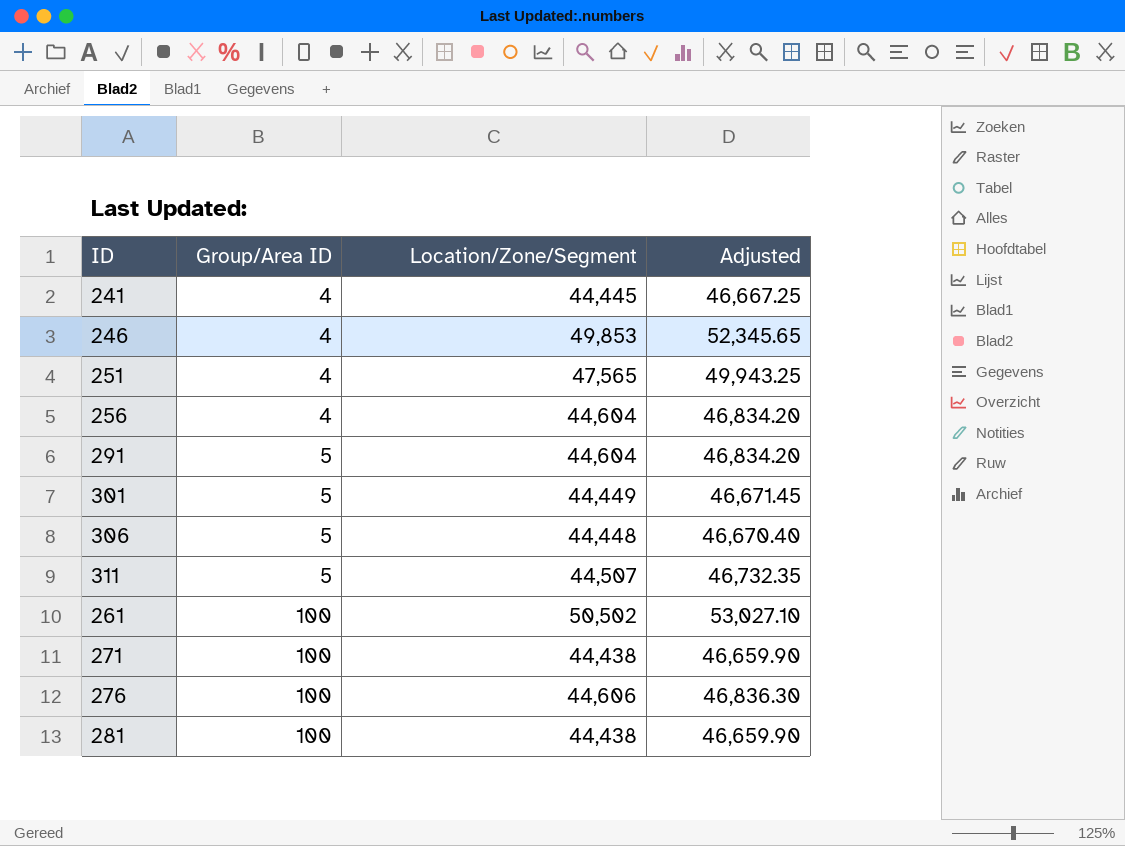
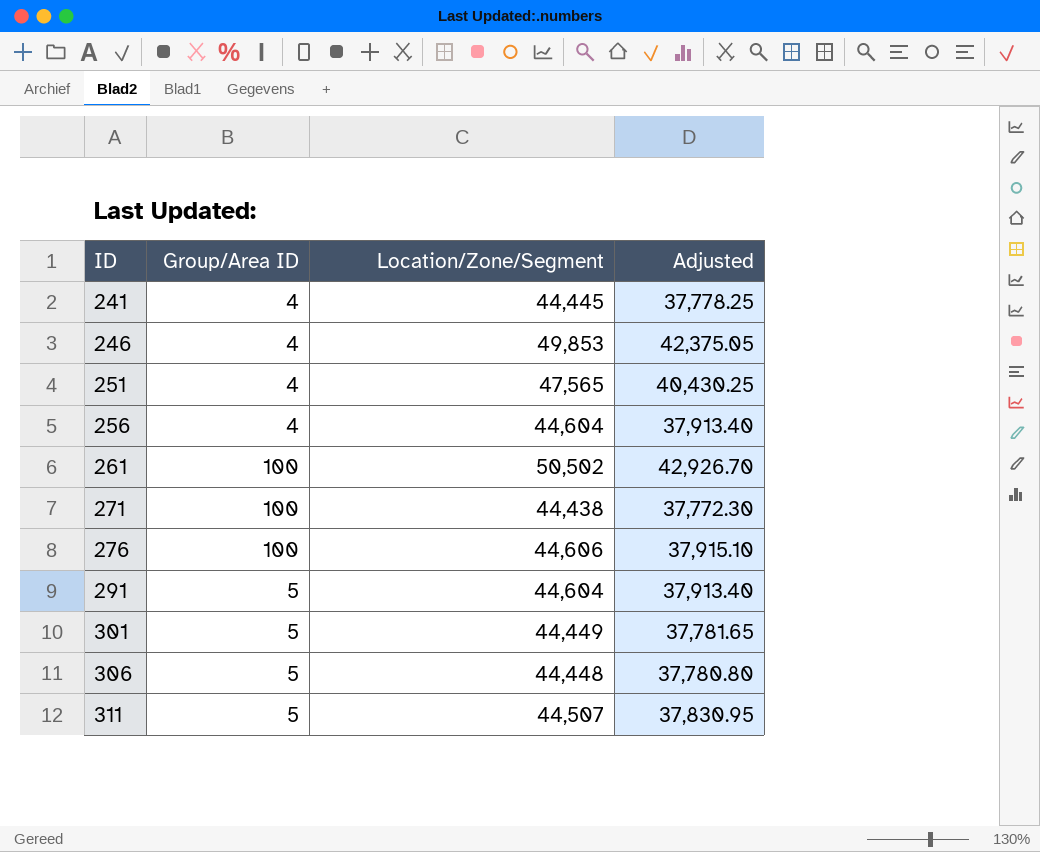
row order: Group/Area ID ascending -> ID ascending
column Adjusted | formula: [Location/Zone/Segment] * 1.05 -> [Location/Zone/Segment] * 0.85
row 281: 100 | 44,438 | 46,659.90 -> none

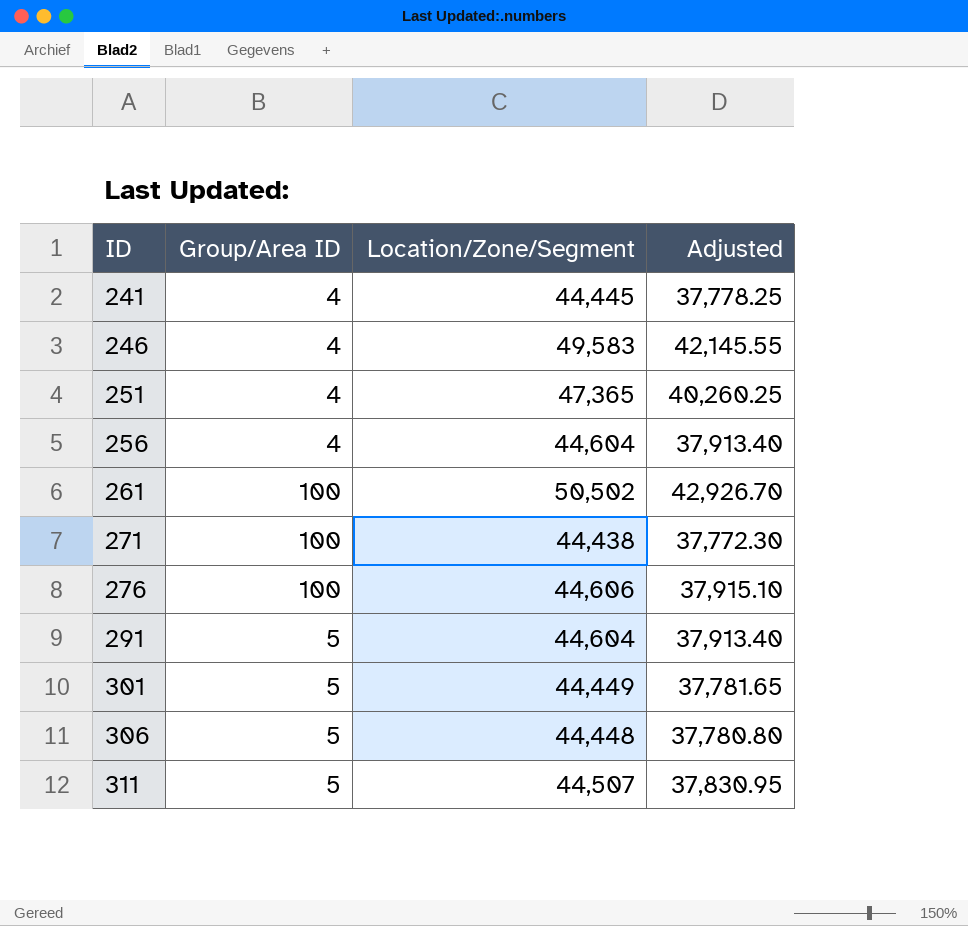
246 | Location/Zone/Segment: 49,853 -> 49,583
246 | Adjusted: 42,375.05 -> 42,145.55
251 | Location/Zone/Segment: 47,565 -> 47,365
251 | Adjusted: 40,430.25 -> 40,260.25

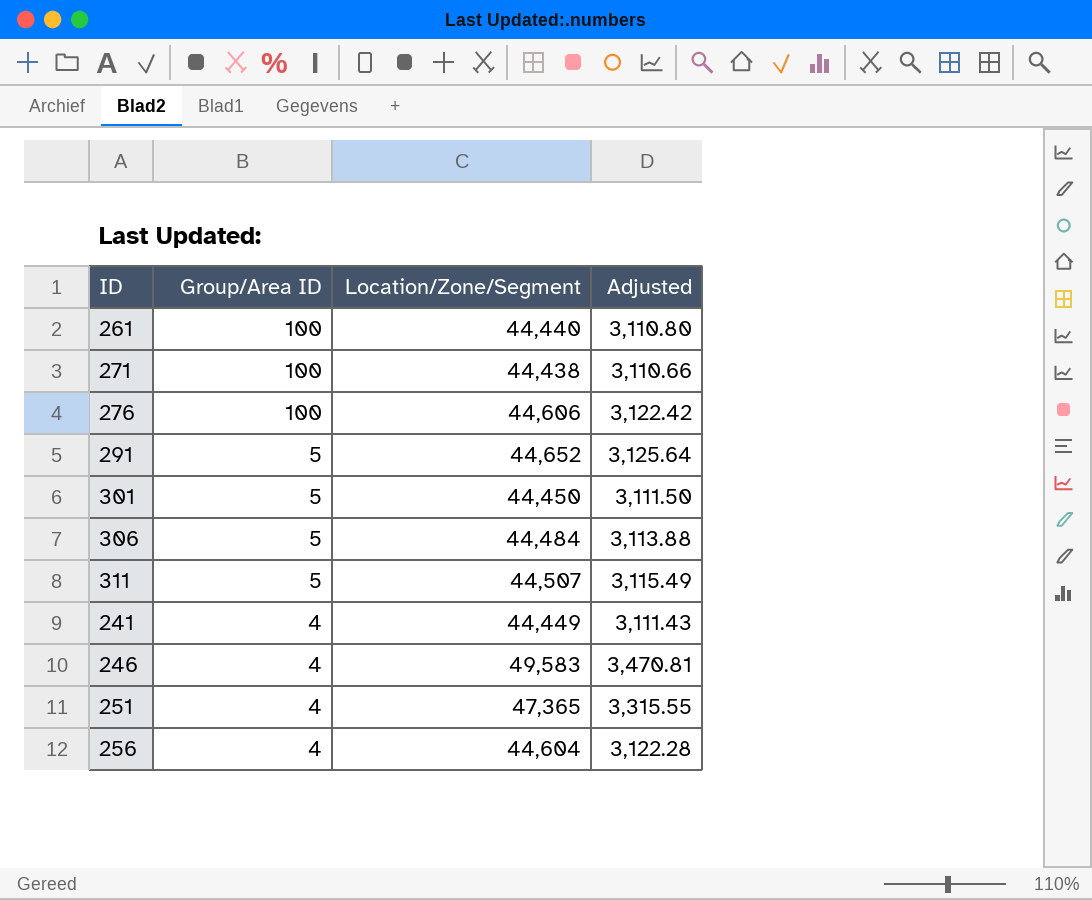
row order: ID ascending -> Group/Area ID descending
column Adjusted | formula: [Location/Zone/Segment] * 0.85 -> [Location/Zone/Segment] * 0.07
261 | Location/Zone/Segment: 50,502 -> 44,440
291 | Location/Zone/Segment: 44,604 -> 44,652
301 | Location/Zone/Segment: 44,449 -> 44,450
306 | Location/Zone/Segment: 44,448 -> 44,484
241 | Location/Zone/Segment: 44,445 -> 44,449

